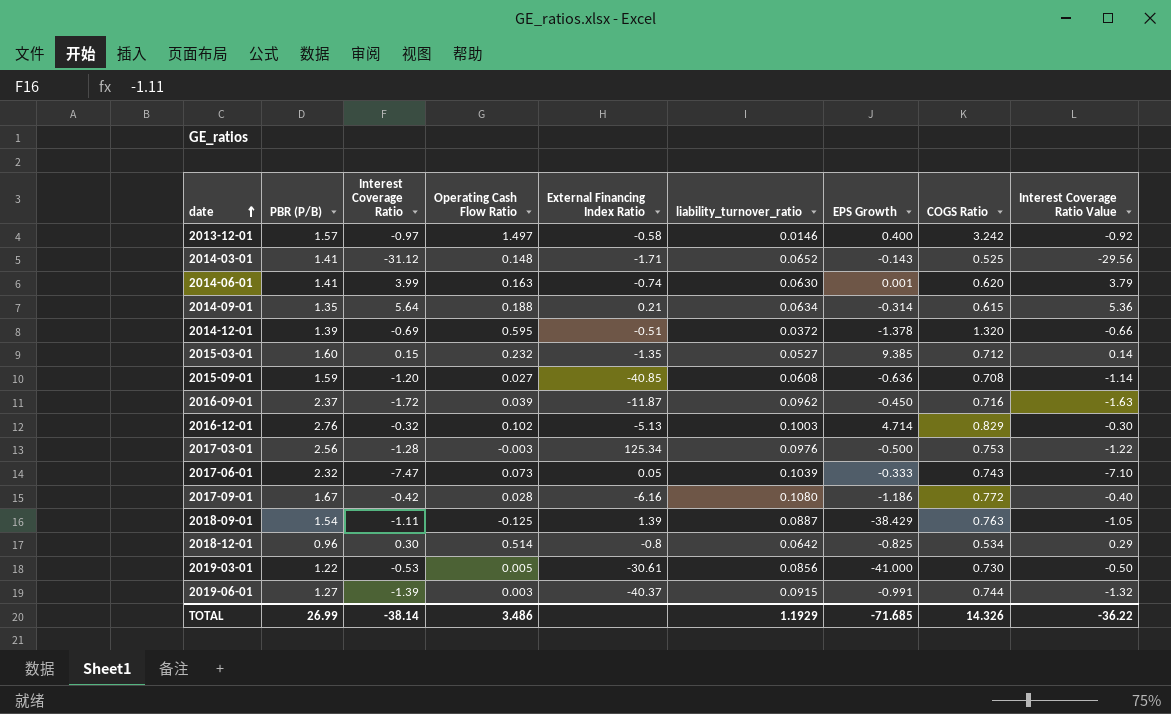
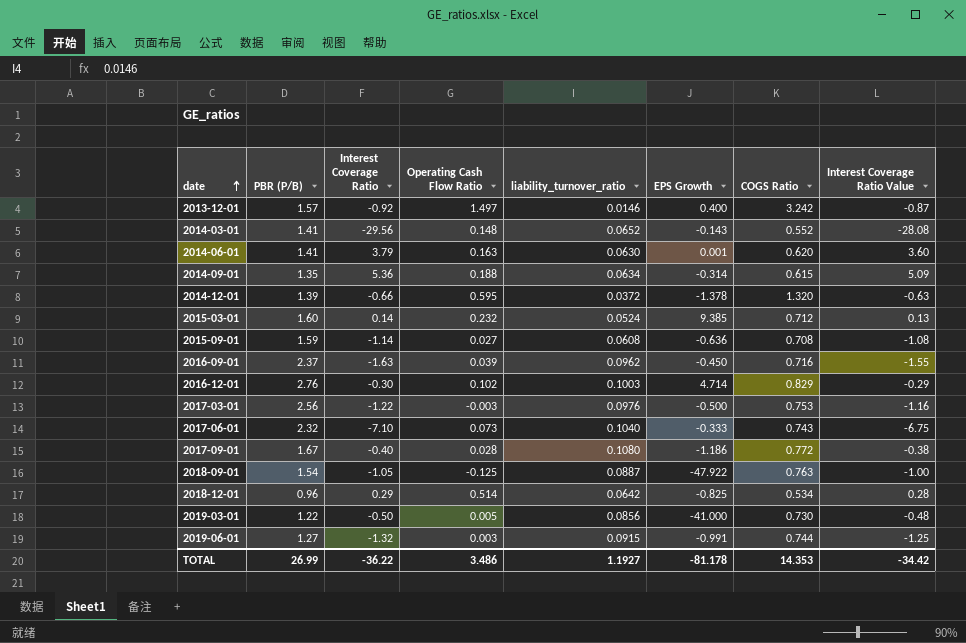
column External Financing Index Ratio | position: 5 -> none
2013-12-01 | Interest Coverage Ratio: -0.97 -> -0.92
2013-12-01 | Interest Coverage Ratio Value: -0.92 -> -0.87
2014-03-01 | Interest Coverage Ratio: -31.12 -> -29.56
2014-03-01 | COGS Ratio: 0.525 -> 0.552
2014-03-01 | Interest Coverage Ratio Value: -29.56 -> -28.08
2014-06-01 | Interest Coverage Ratio: 3.99 -> 3.79
2014-06-01 | Interest Coverage Ratio Value: 3.79 -> 3.60
2014-09-01 | Interest Coverage Ratio: 5.64 -> 5.36
2014-09-01 | Interest Coverage Ratio Value: 5.36 -> 5.09
2014-12-01 | Interest Coverage Ratio: -0.69 -> -0.66
2014-12-01 | Interest Coverage Ratio Value: -0.66 -> -0.63
2015-03-01 | Interest Coverage Ratio: 0.15 -> 0.14
2015-03-01 | liability_turnover_ratio: 0.0527 -> 0.0524
2015-03-01 | Interest Coverage Ratio Value: 0.14 -> 0.13
2015-09-01 | Interest Coverage Ratio: -1.20 -> -1.14
2015-09-01 | Interest Coverage Ratio Value: -1.14 -> -1.08
2016-09-01 | Interest Coverage Ratio: -1.72 -> -1.63
2016-09-01 | Interest Coverage Ratio Value: -1.63 -> -1.55
2016-12-01 | Interest Coverage Ratio: -0.32 -> -0.30
2016-12-01 | Interest Coverage Ratio Value: -0.30 -> -0.29
2017-03-01 | Interest Coverage Ratio: -1.28 -> -1.22
2017-03-01 | Interest Coverage Ratio Value: -1.22 -> -1.16
2017-06-01 | Interest Coverage Ratio: -7.47 -> -7.10
2017-06-01 | liability_turnover_ratio: 0.1039 -> 0.1040
2017-06-01 | Interest Coverage Ratio Value: -7.10 -> -6.75
2017-09-01 | Interest Coverage Ratio: -0.42 -> -0.40
2017-09-01 | Interest Coverage Ratio Value: -0.40 -> -0.38
2018-09-01 | Interest Coverage Ratio: -1.11 -> -1.05
2018-09-01 | EPS Growth: -38.429 -> -47.922
2018-09-01 | Interest Coverage Ratio Value: -1.05 -> -1.00
2018-12-01 | Interest Coverage Ratio: 0.30 -> 0.29
2018-12-01 | Interest Coverage Ratio Value: 0.29 -> 0.28
2019-03-01 | Interest Coverage Ratio: -0.53 -> -0.50
2019-03-01 | Interest Coverage Ratio Value: -0.50 -> -0.48
2019-06-01 | Interest Coverage Ratio: -1.39 -> -1.32
2019-06-01 | Interest Coverage Ratio Value: -1.32 -> -1.25
TOTAL | Interest Coverage Ratio: -38.14 -> -36.22
TOTAL | liability_turnover_ratio: 1.1929 -> 1.1927
TOTAL | EPS Growth: -71.685 -> -81.178
TOTAL | COGS Ratio: 14.326 -> 14.353
TOTAL | Interest Coverage Ratio Value: -36.22 -> -34.42

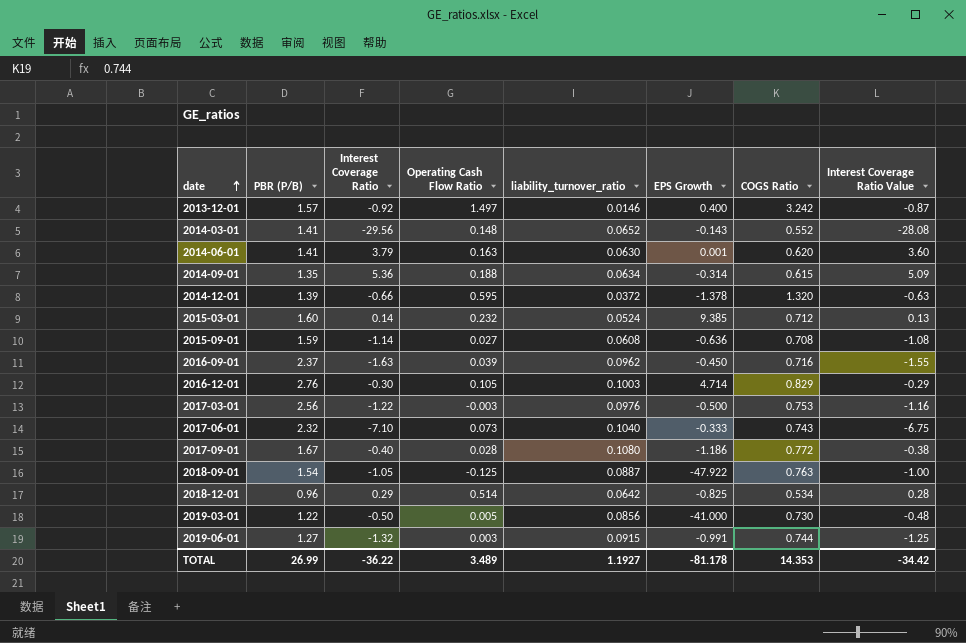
2016-12-01 | Operating Cash Flow Ratio: 0.102 -> 0.105
TOTAL | Operating Cash Flow Ratio: 3.486 -> 3.489

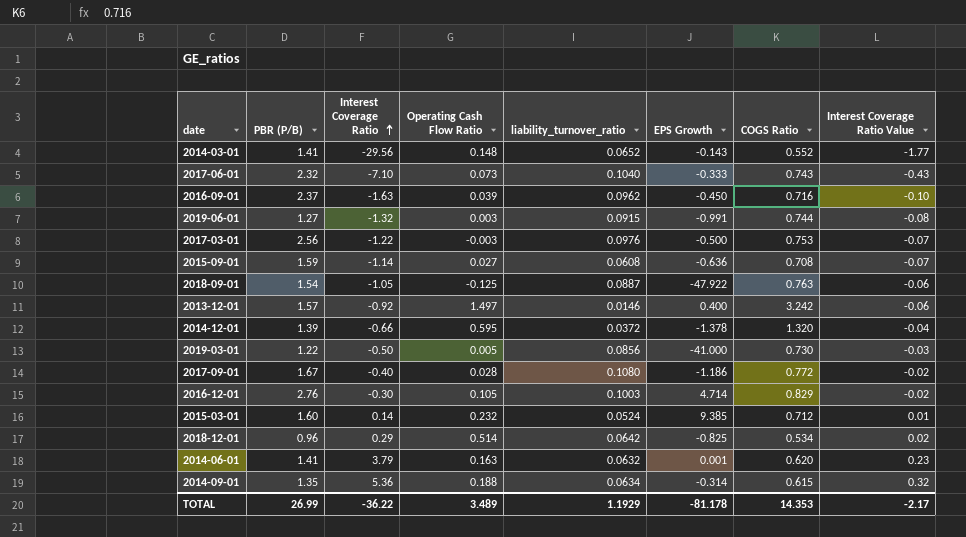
row order: date ascending -> Interest Coverage Ratio ascending
column Interest Coverage Ratio Value | formula: [Interest Coverage Ratio] * 0.95 -> [Interest Coverage Ratio] * 0.06
2014-06-01 | liability_turnover_ratio: 0.0630 -> 0.0632
TOTAL | liability_turnover_ratio: 1.1927 -> 1.1929
TOTAL | Interest Coverage Ratio Value: -34.42 -> -2.17

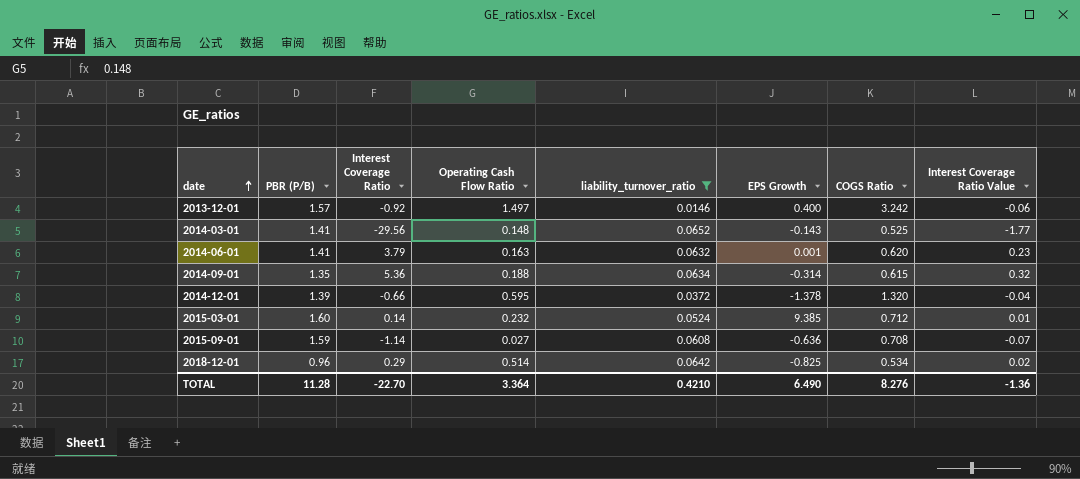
filter: none -> liability_turnover_ratio <= 0.0652
row order: Interest Coverage Ratio ascending -> date ascending
2014-03-01 | COGS Ratio: 0.552 -> 0.525
TOTAL | PBR (P/B): 26.99 -> 11.28
TOTAL | Interest Coverage Ratio: -36.22 -> -22.70
TOTAL | Operating Cash Flow Ratio: 3.489 -> 3.364
TOTAL | liability_turnover_ratio: 1.1929 -> 0.4210
TOTAL | EPS Growth: -81.178 -> 6.490
TOTAL | COGS Ratio: 14.353 -> 8.276
TOTAL | Interest Coverage Ratio Value: -2.17 -> -1.36

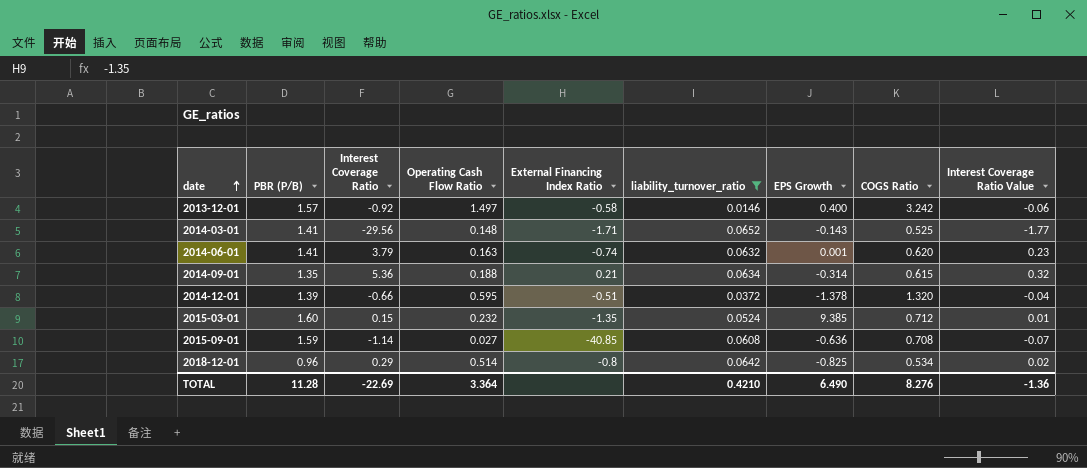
column External Financing Index Ratio | position: none -> 5
2015-03-01 | Interest Coverage Ratio: 0.14 -> 0.15
TOTAL | Interest Coverage Ratio: -22.70 -> -22.69

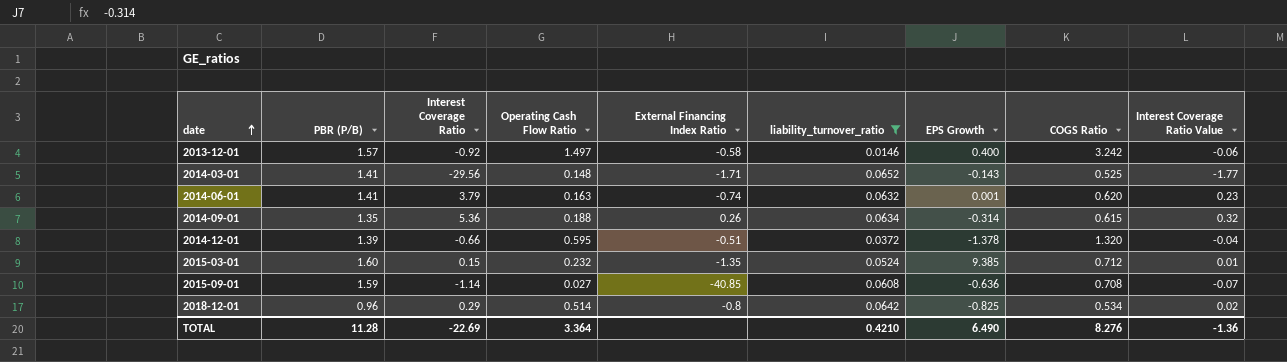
2014-09-01 | External Financing Index Ratio: 0.21 -> 0.26

